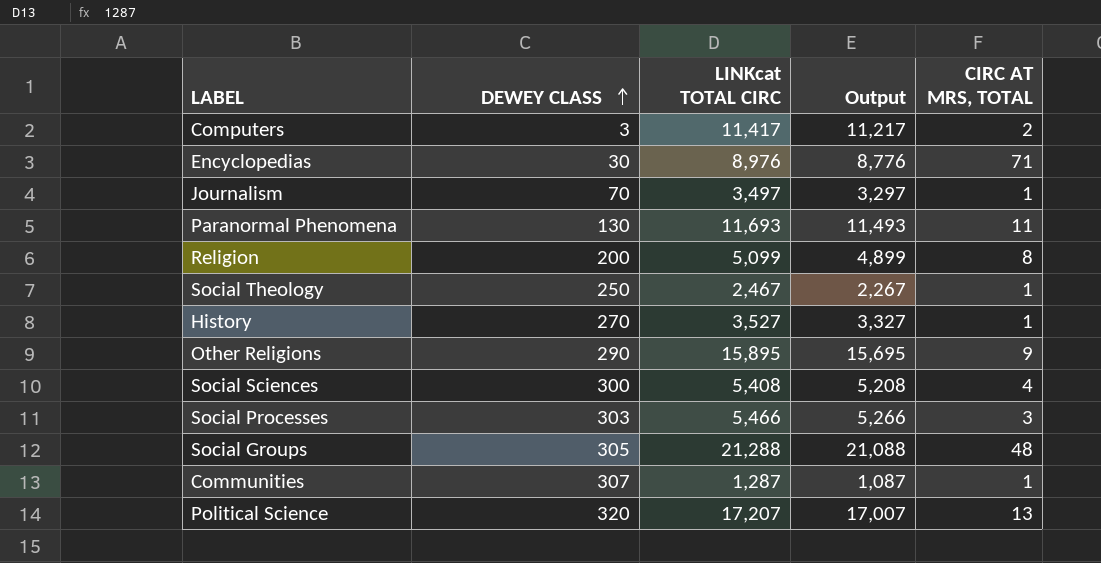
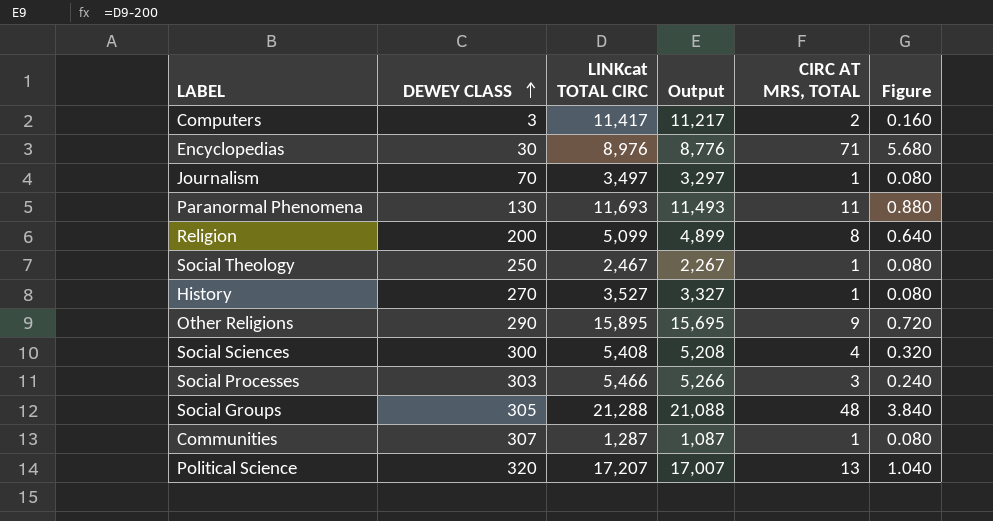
column Figure | formula: none -> [CIRC AT MRS, TOTAL] * 0.08

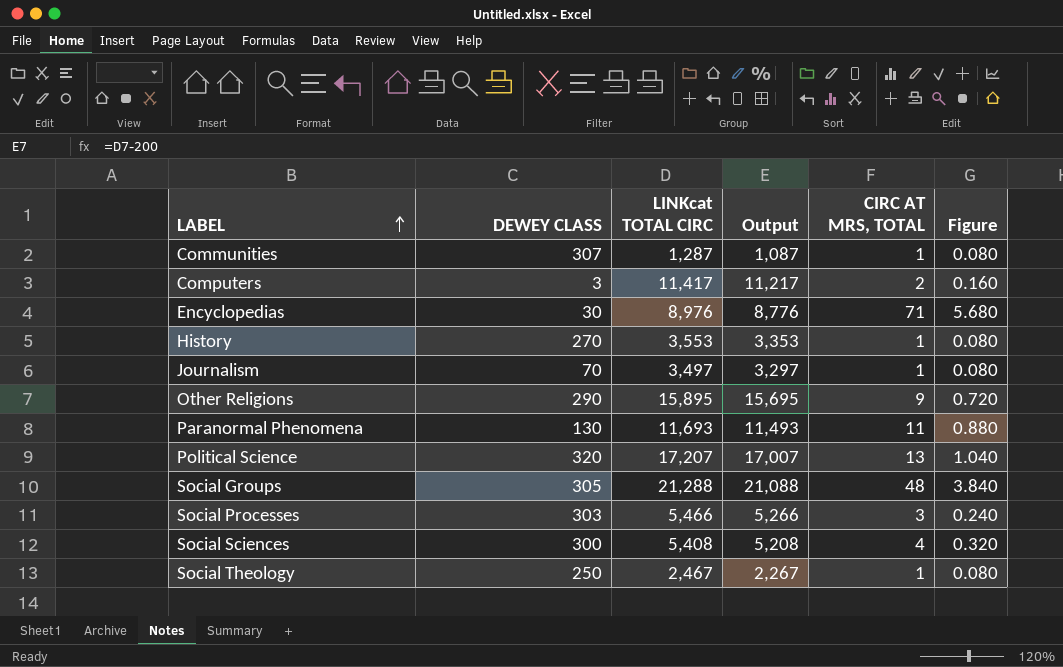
row order: DEWEY CLASS ascending -> LABEL ascending
row Religion: 200 | 5,099 | 4,899 | 8 | 0.640 -> none
History | LINKcat TOTAL CIRC: 3,527 -> 3,553
History | Output: 3,327 -> 3,353

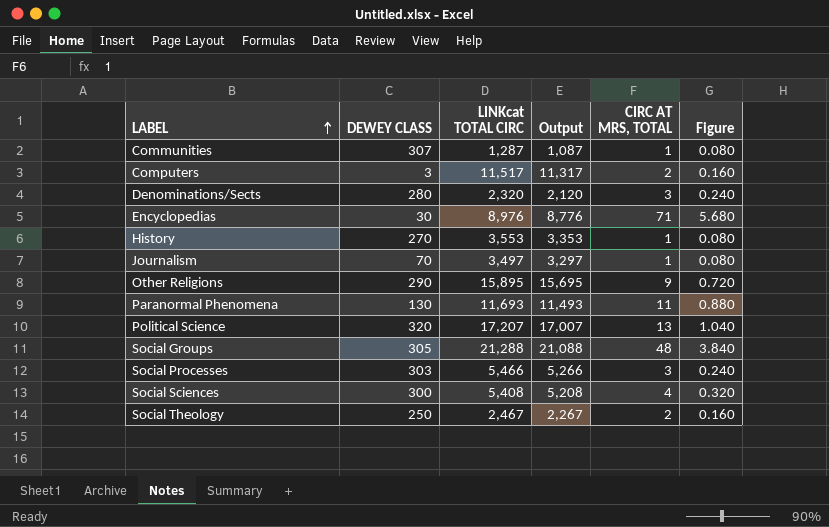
Computers | LINKcat TOTAL CIRC: 11,417 -> 11,517
Computers | Output: 11,217 -> 11,317
row Denominations/Sects: none -> 280 | 2,320 | 2,120 | 3 | 0.240
Social Theology | CIRC AT MRS, TOTAL: 1 -> 2
Social Theology | Figure: 0.080 -> 0.160

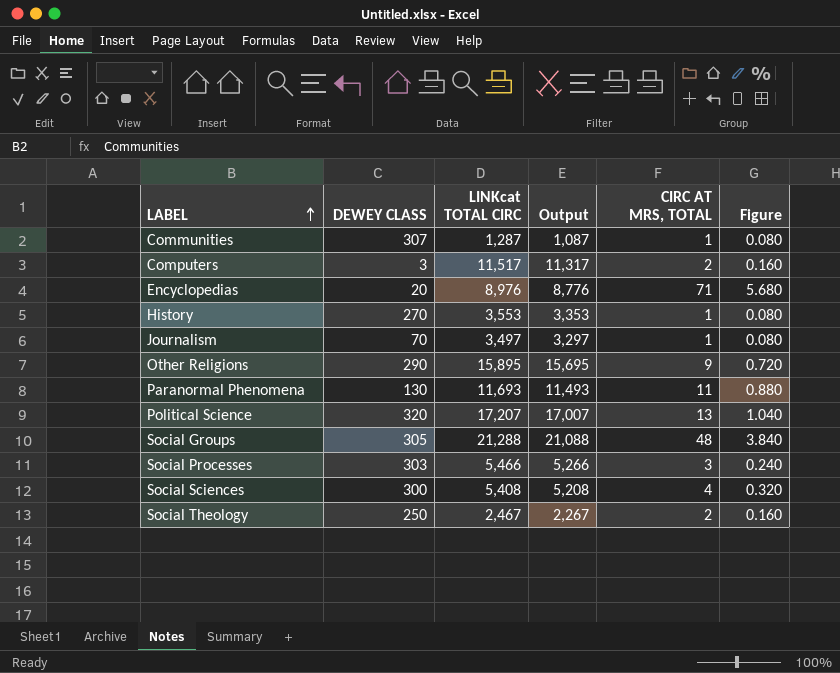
row Denominations/Sects: 280 | 2,320 | 2,120 | 3 | 0.240 -> none
Encyclopedias | DEWEY CLASS: 30 -> 20

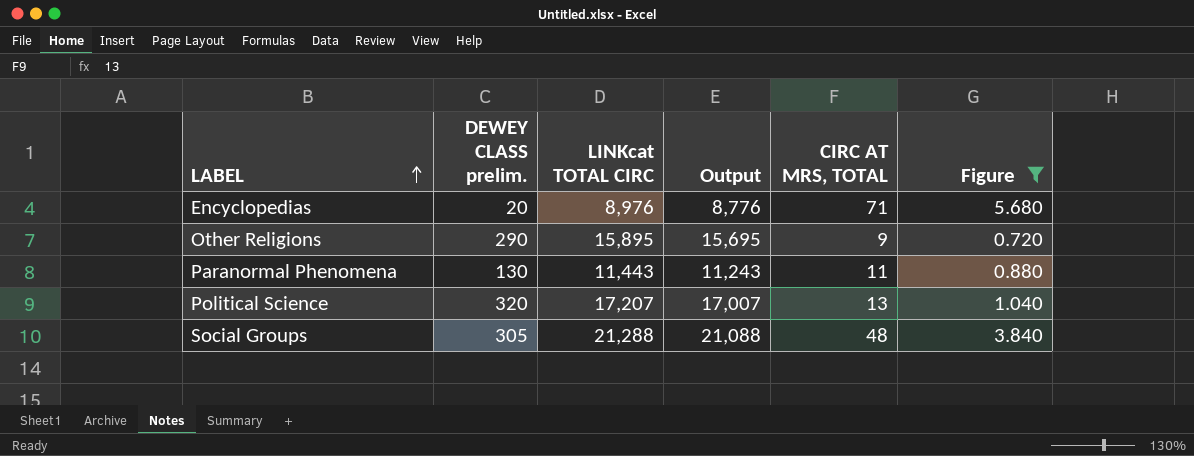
filter: none -> Figure >= 0.720
column name: DEWEY CLASS -> DEWEY CLASS prelim.
Paranormal Phenomena | LINKcat TOTAL CIRC: 11,693 -> 11,443
Paranormal Phenomena | Output: 11,493 -> 11,243

